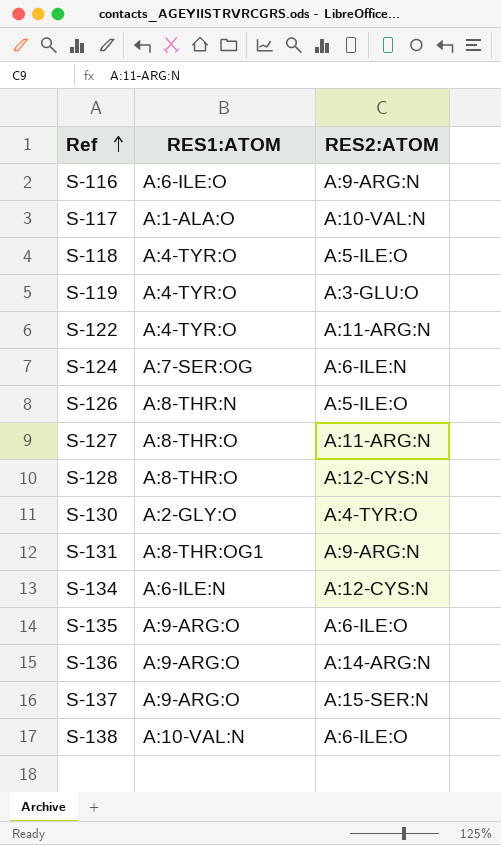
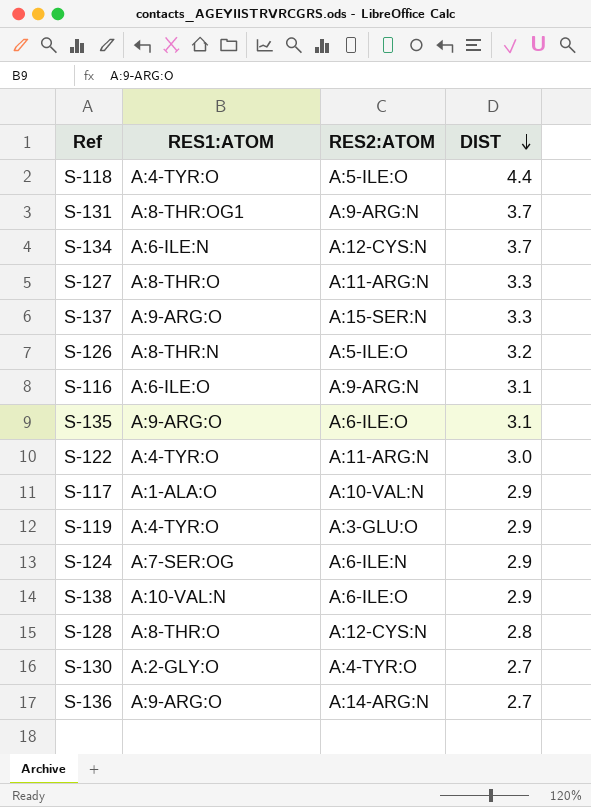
row order: Ref ascending -> DIST descending
column DIST | position: none -> 4

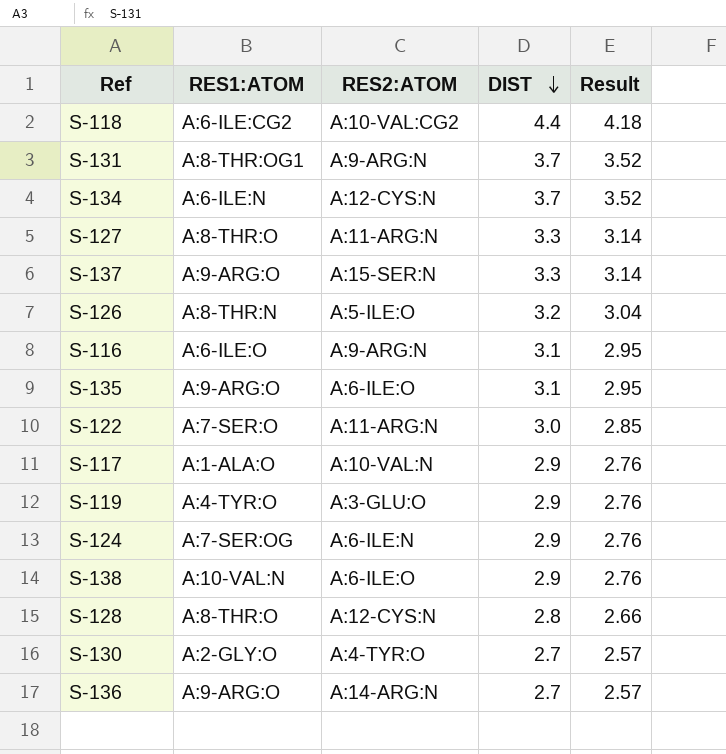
column Result | formula: none -> [DIST] * 0.95
S-118 | RES1:ATOM: A:4-TYR:O -> A:6-ILE:CG2
S-118 | RES2:ATOM: A:5-ILE:O -> A:10-VAL:CG2
S-122 | RES1:ATOM: A:4-TYR:O -> A:7-SER:O

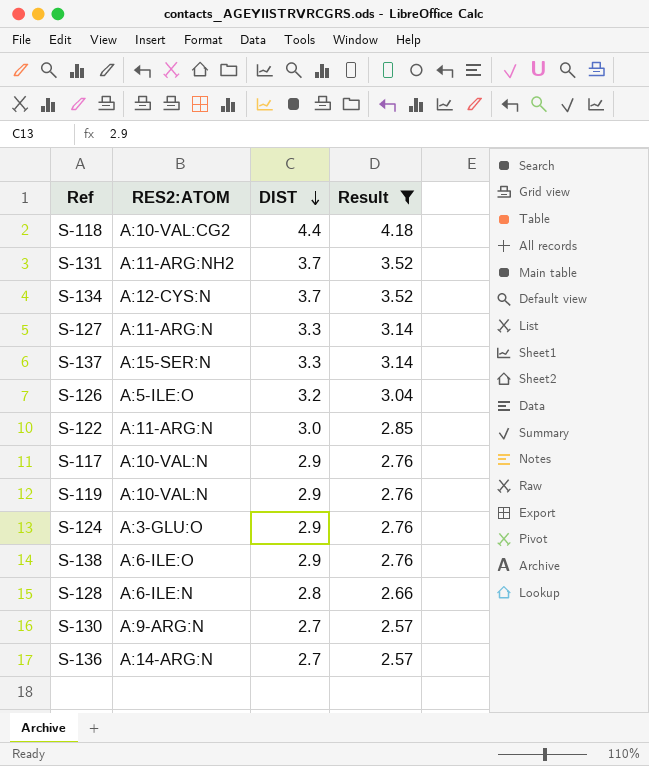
filter: none -> Result != 2.95
column RES1:ATOM | position: 2 -> none
S-131 | RES2:ATOM: A:9-ARG:N -> A:11-ARG:NH2
S-119 | RES2:ATOM: A:3-GLU:O -> A:10-VAL:N
S-124 | RES2:ATOM: A:6-ILE:N -> A:3-GLU:O
S-128 | RES2:ATOM: A:12-CYS:N -> A:6-ILE:N
S-130 | RES2:ATOM: A:4-TYR:O -> A:9-ARG:N

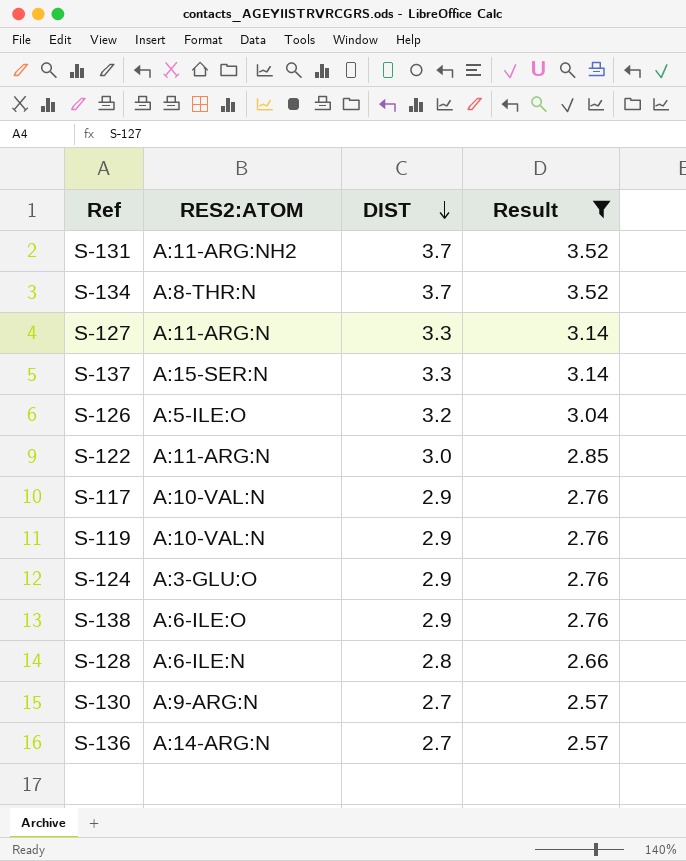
row S-118: A:10-VAL:CG2 | 4.4 | 4.18 -> none
S-134 | RES2:ATOM: A:12-CYS:N -> A:8-THR:N

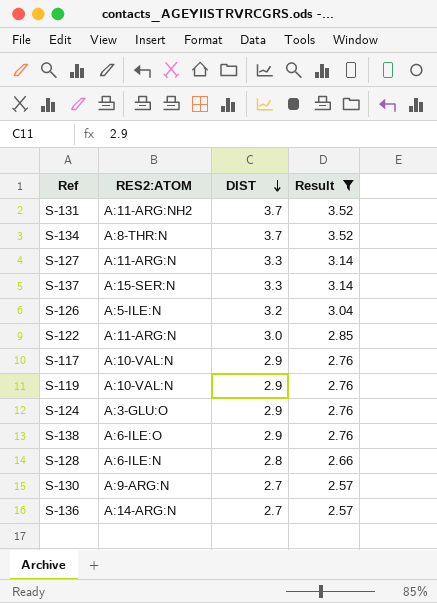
S-126 | RES2:ATOM: A:5-ILE:O -> A:5-ILE:N

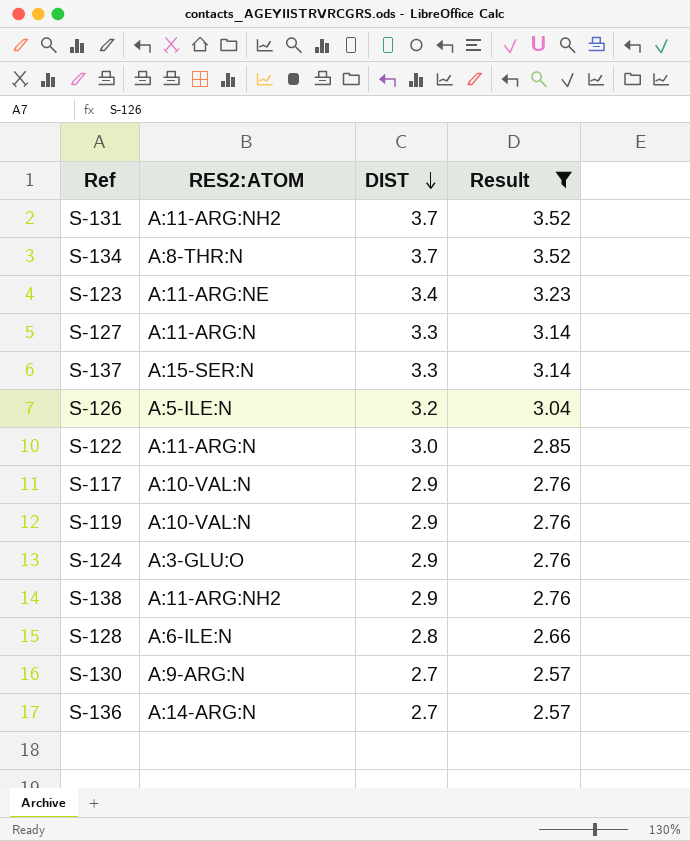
row S-123: none -> A:11-ARG:NE | 3.4 | 3.23
S-138 | RES2:ATOM: A:6-ILE:O -> A:11-ARG:NH2

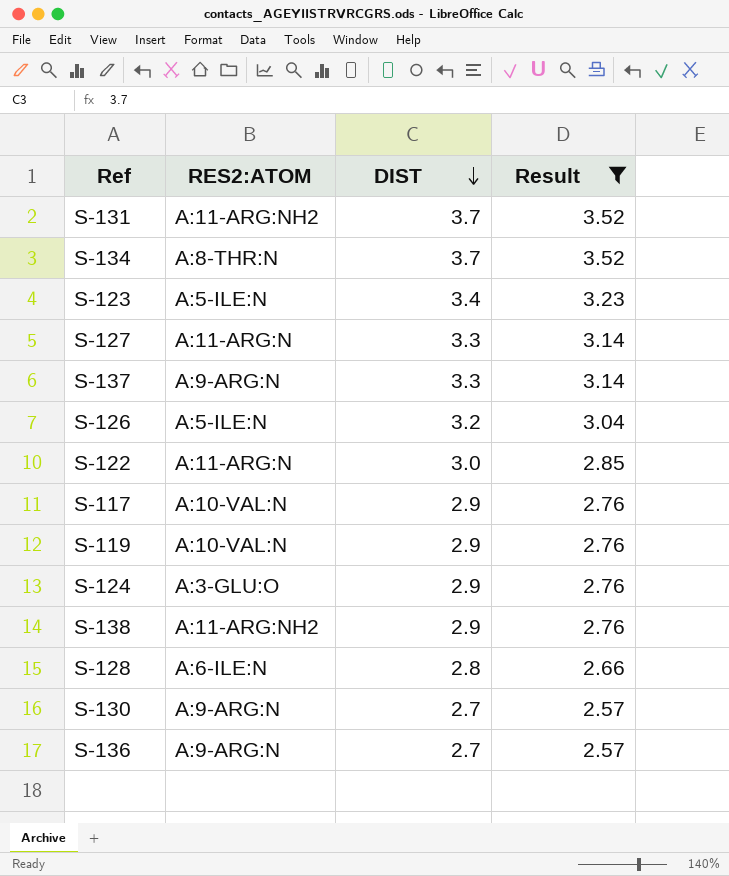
S-123 | RES2:ATOM: A:11-ARG:NE -> A:5-ILE:N
S-137 | RES2:ATOM: A:15-SER:N -> A:9-ARG:N
S-136 | RES2:ATOM: A:14-ARG:N -> A:9-ARG:N

